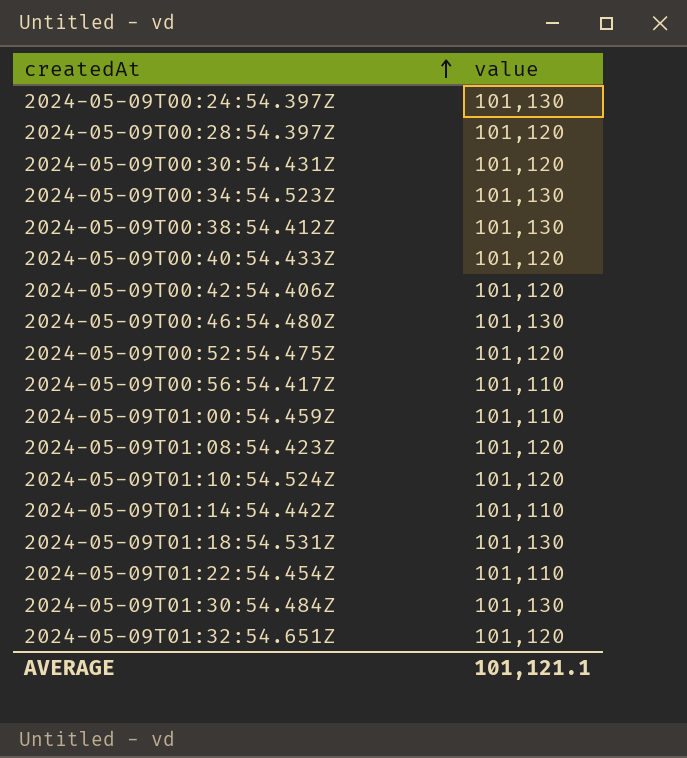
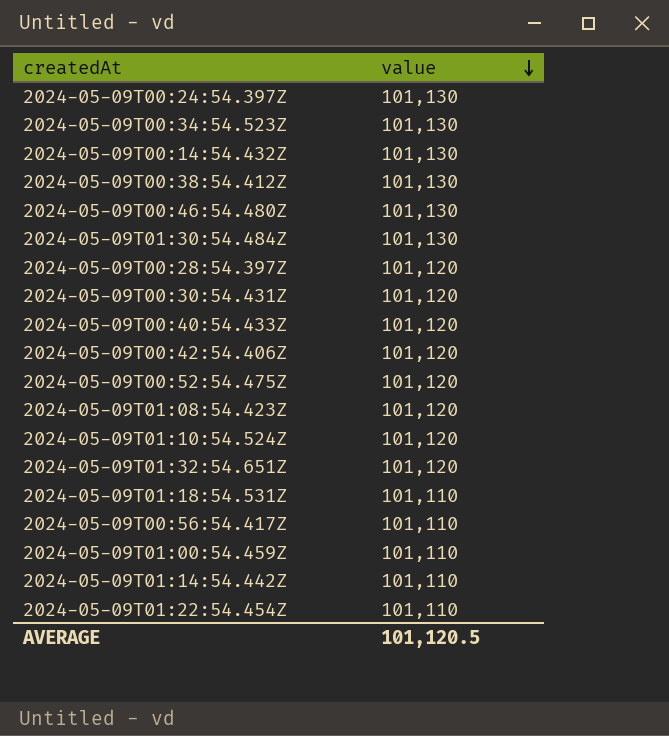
row order: createdAt ascending -> value descending
row 2024-05-09T00:14:54.432Z: none -> 101,130
2024-05-09T01:18:54.531Z | value: 101,130 -> 101,110
AVERAGE | value: 101,121.1 -> 101,120.5

